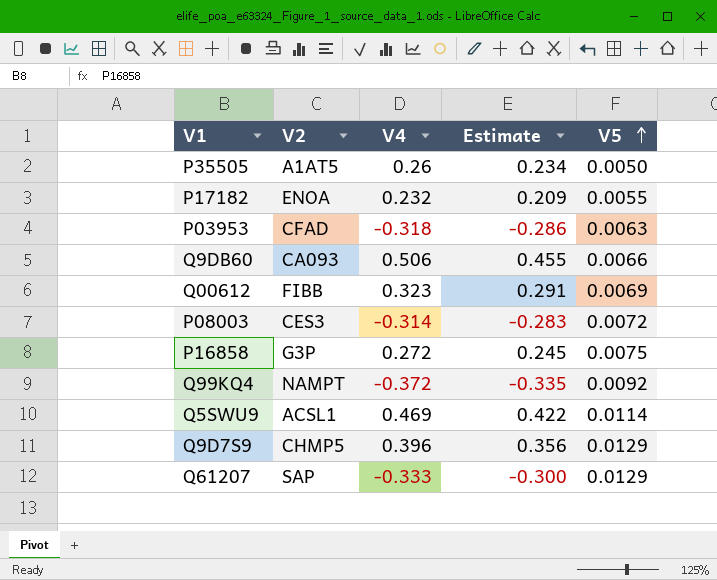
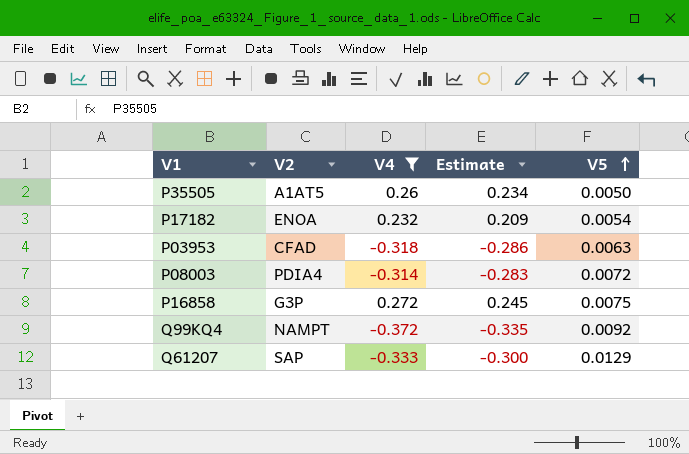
filter: none -> V4 <= 0.272
P17182 | V5: 0.0055 -> 0.0054
P08003 | V2: CES3 -> PDIA4

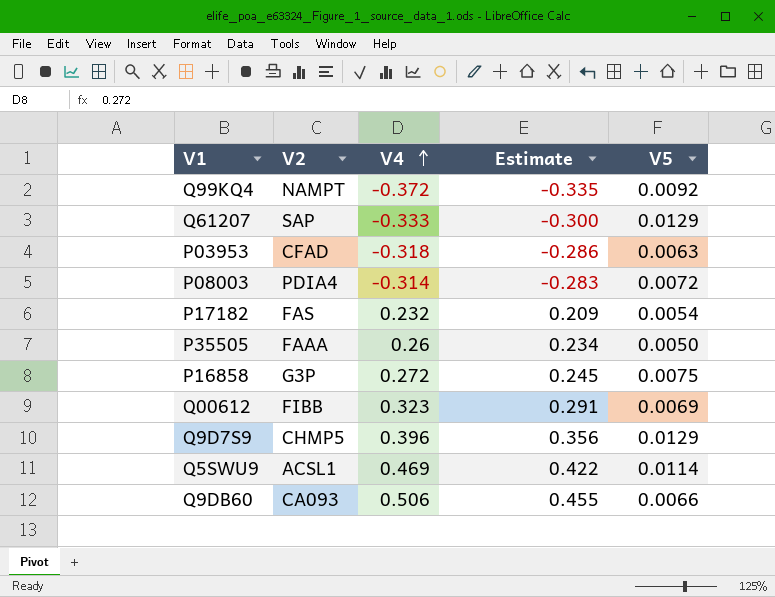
filter: V4 <= 0.272 -> none
row order: V5 ascending -> V4 ascending
P17182 | V2: ENOA -> FAS
P35505 | V2: A1AT5 -> FAAA

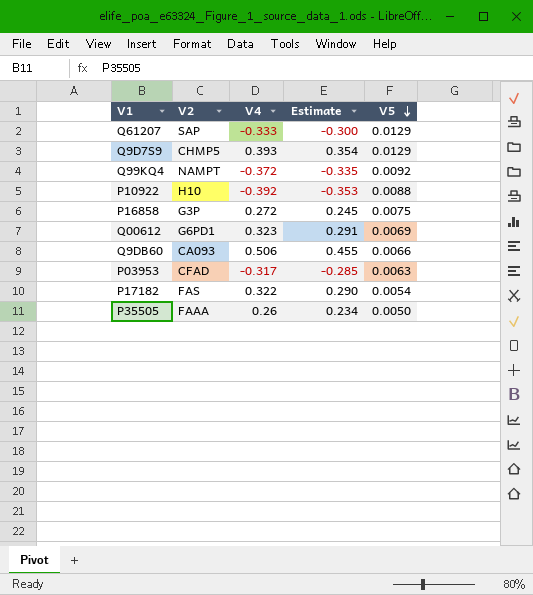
row order: V4 ascending -> V5 descending
row P08003: PDIA4 | -0.314 | -0.283 | 0.0072 -> none
row Q5SWU9: ACSL1 | 0.469 | 0.422 | 0.0114 -> none
Q9D7S9 | V4: 0.396 -> 0.393
Q9D7S9 | Estimate: 0.356 -> 0.354
row P10922: none -> H10 | -0.392 | -0.353 | 0.0088
Q00612 | V2: FIBB -> G6PD1
P03953 | V4: -0.318 -> -0.317
P03953 | Estimate: -0.286 -> -0.285
P17182 | V4: 0.232 -> 0.322
P17182 | Estimate: 0.209 -> 0.290

